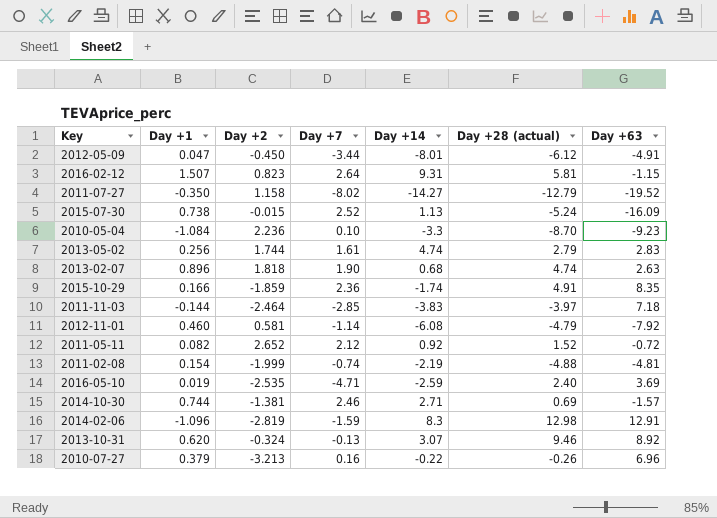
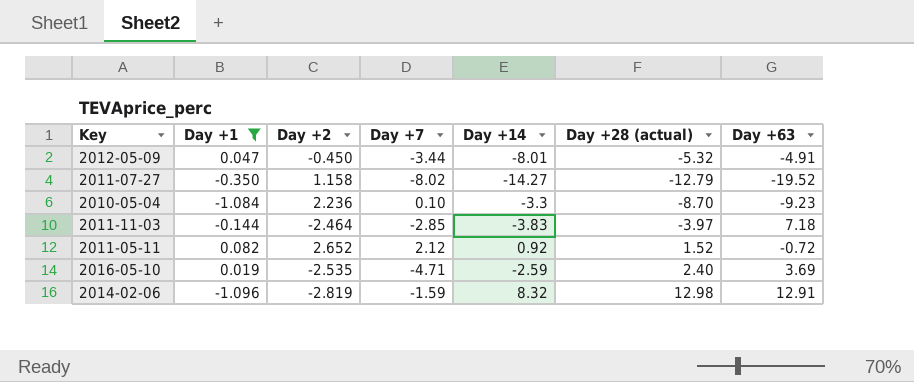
filter: none -> Day +1 <= 0.082
2012-05-09 | Day +28 (actual): -6.12 -> -5.32
2014-02-06 | Day +14: 8.3 -> 8.32

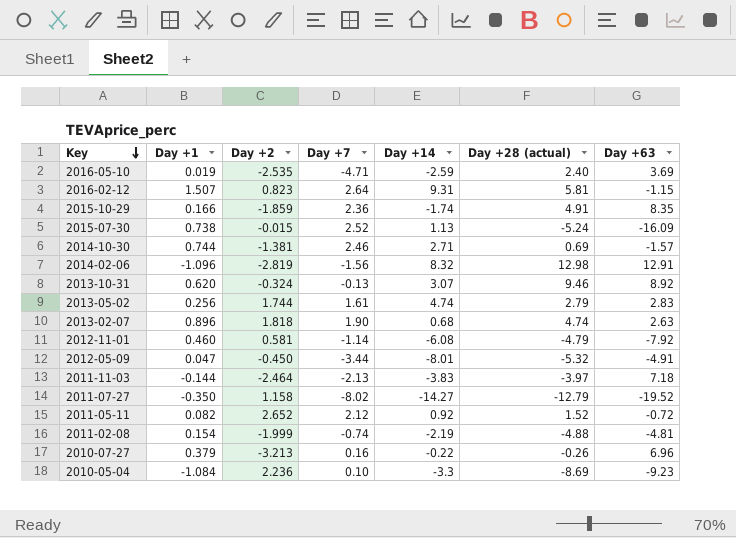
filter: Day +1 <= 0.082 -> none
row order: none -> Key descending
2014-02-06 | Day +7: -1.59 -> -1.56
2011-11-03 | Day +7: -2.85 -> -2.13
2010-05-04 | Day +28 (actual): -8.70 -> -8.69

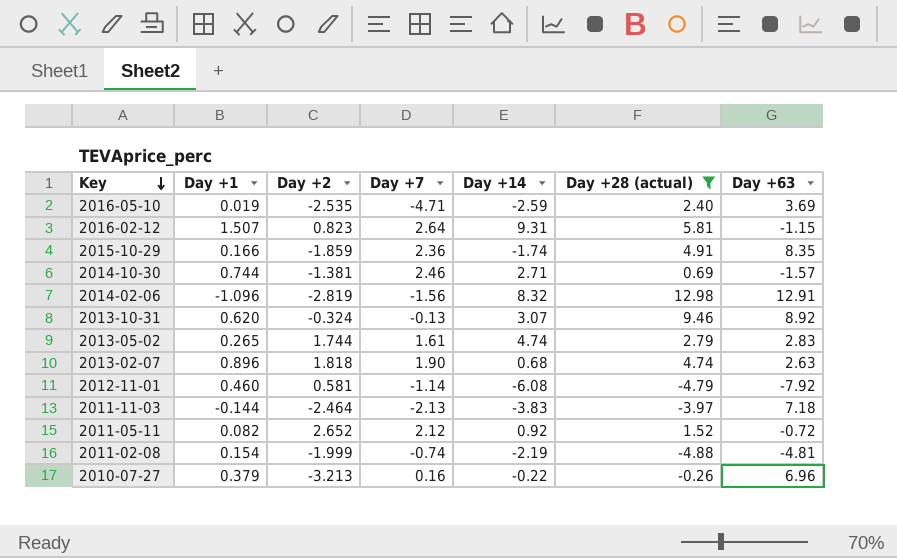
filter: none -> Day +28 (actual) >= -4.88
2013-05-02 | Day +1: 0.256 -> 0.265

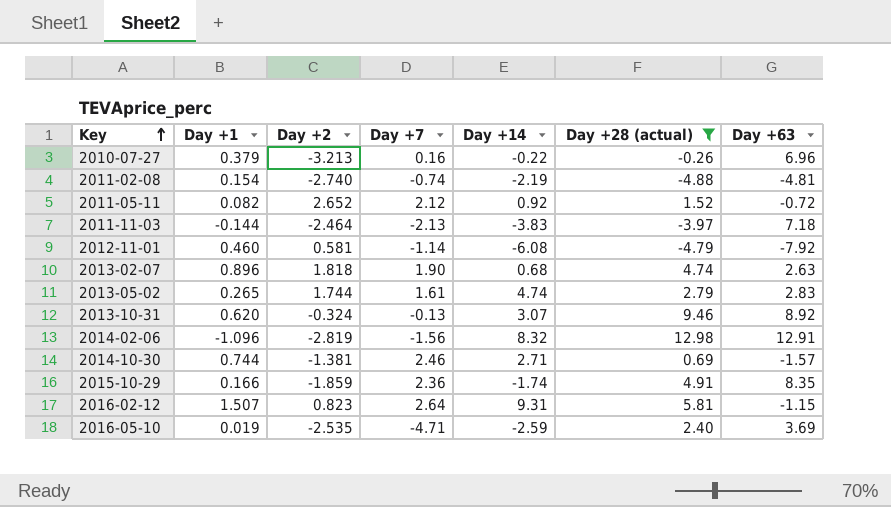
row order: Key descending -> Key ascending
2011-02-08 | Day +2: -1.999 -> -2.740

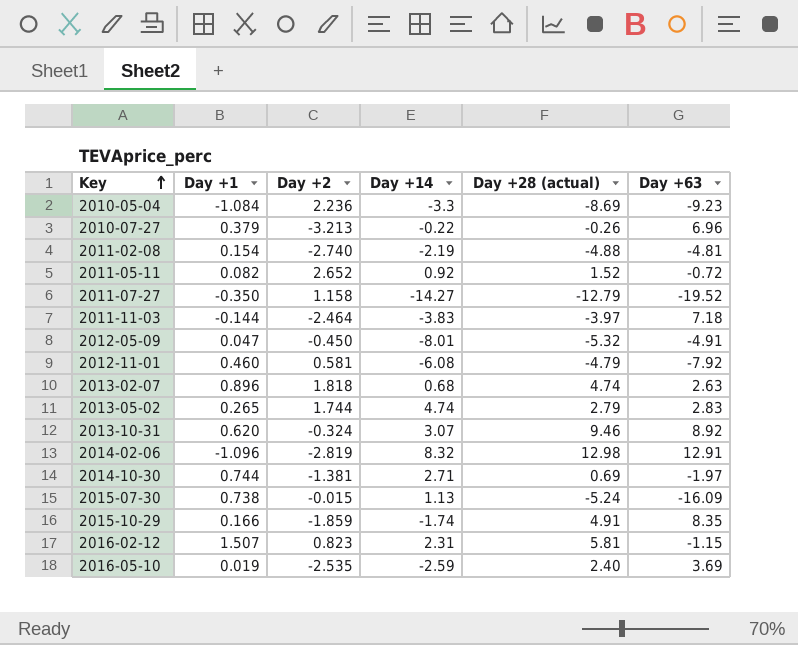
filter: Day +28 (actual) >= -4.88 -> none
column Day +7 | position: 4 -> none
2014-10-30 | Day +63: -1.57 -> -1.97
2016-02-12 | Day +14: 9.31 -> 2.31

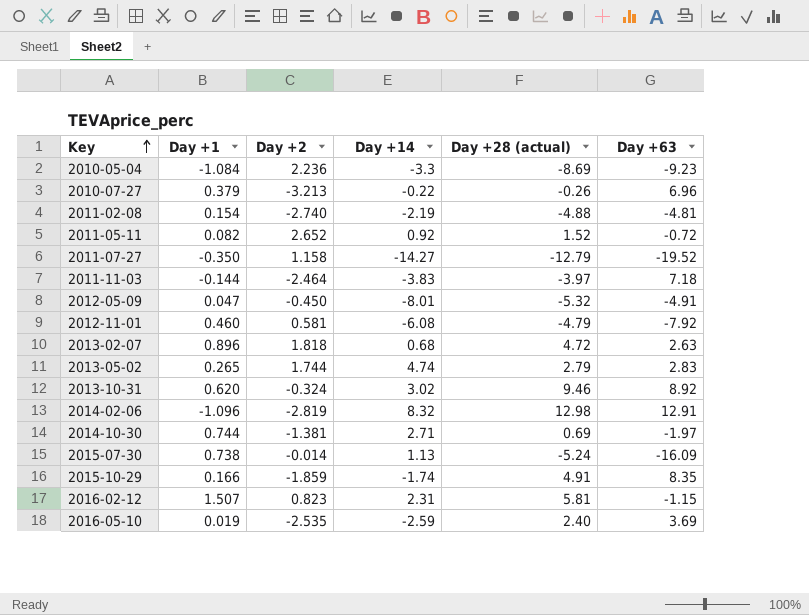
2013-02-07 | Day +28 (actual): 4.74 -> 4.72
2013-10-31 | Day +14: 3.07 -> 3.02
2015-07-30 | Day +2: -0.015 -> -0.014

